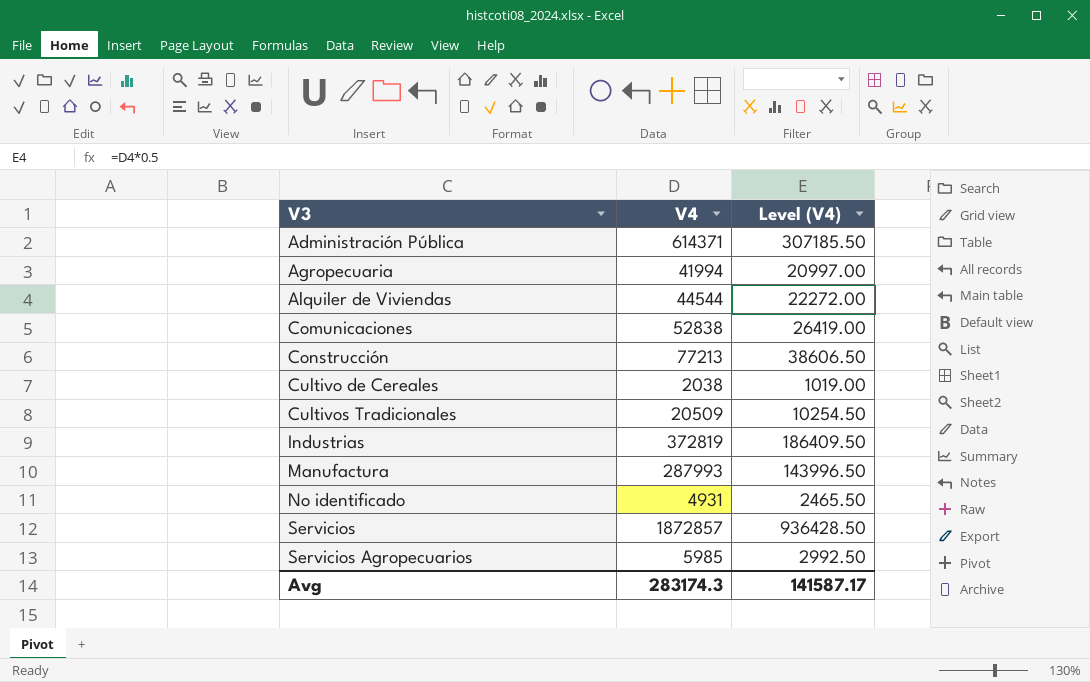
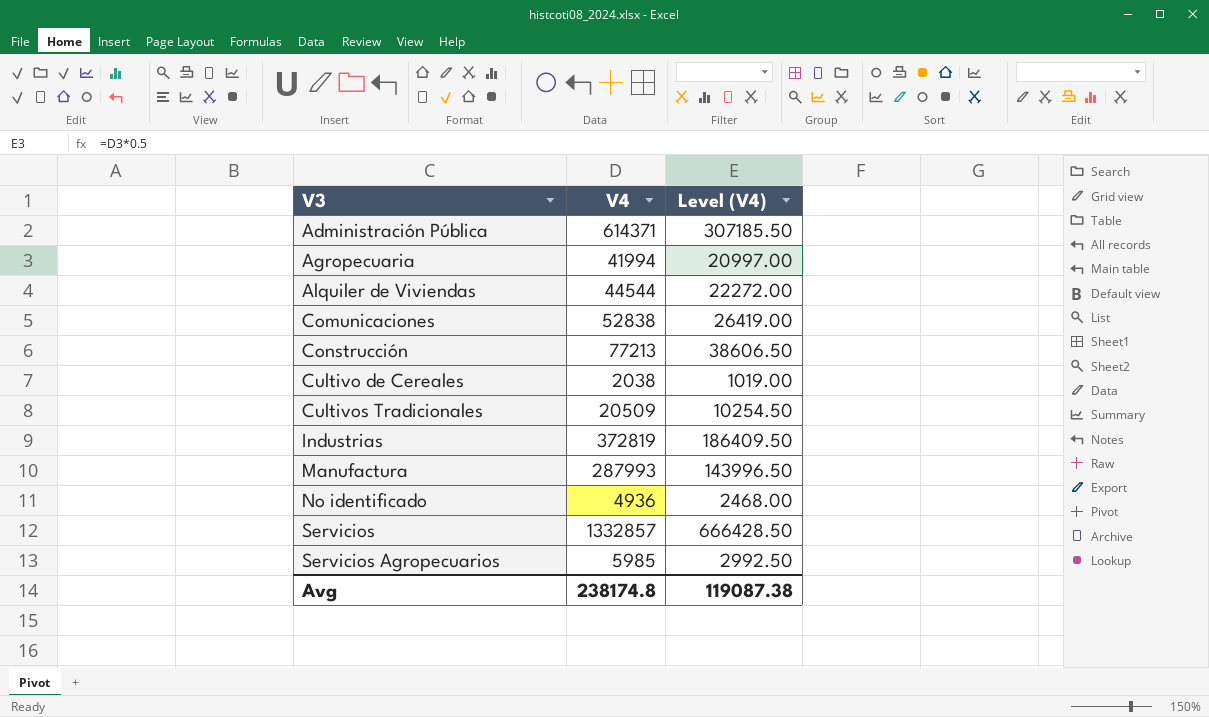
No identificado | V4: 4931 -> 4936
No identificado | Level (V4): 2465.50 -> 2468.00
Servicios | V4: 1872857 -> 1332857
Servicios | Level (V4): 936428.50 -> 666428.50
Avg | V4: 283174.3 -> 238174.8
Avg | Level (V4): 141587.17 -> 119087.38

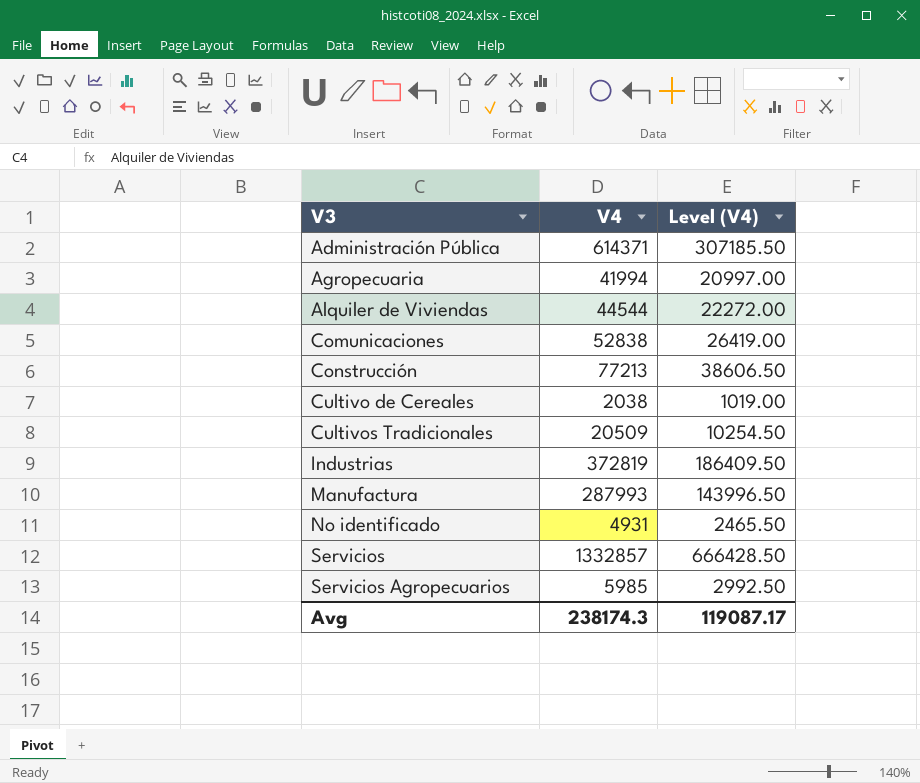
No identificado | V4: 4936 -> 4931
No identificado | Level (V4): 2468.00 -> 2465.50
Avg | V4: 238174.8 -> 238174.3
Avg | Level (V4): 119087.38 -> 119087.17

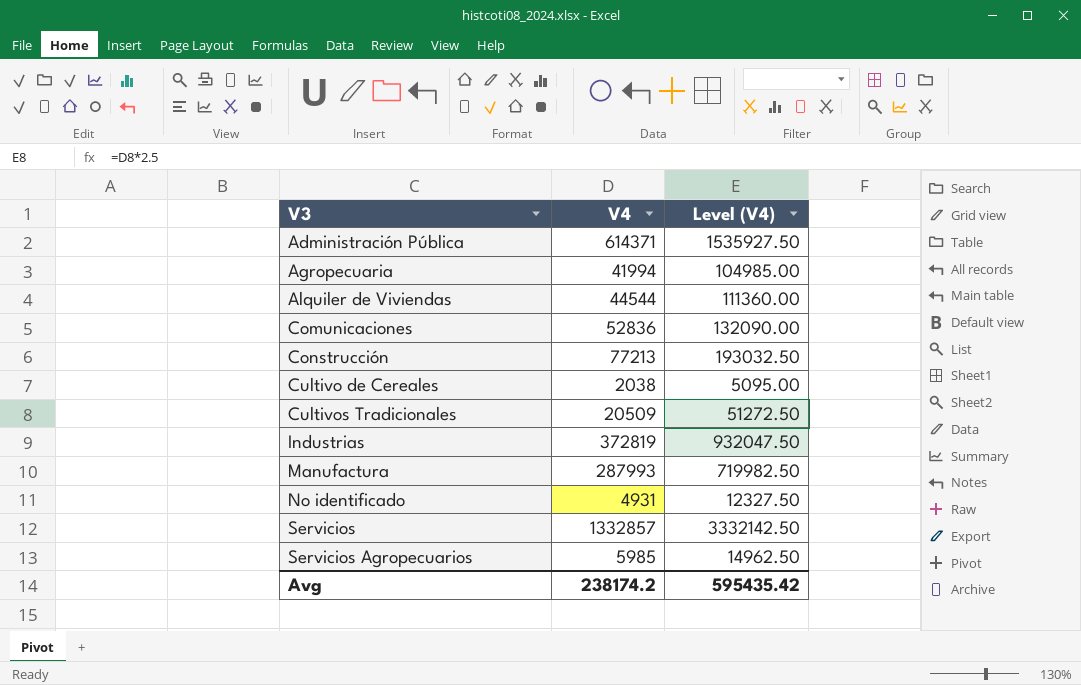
column Level (V4) | formula: [V4] * 0.5 -> [V4] * 2.5
Comunicaciones | V4: 52838 -> 52836
Avg | V4: 238174.3 -> 238174.2
Avg | Level (V4): 119087.17 -> 595435.42

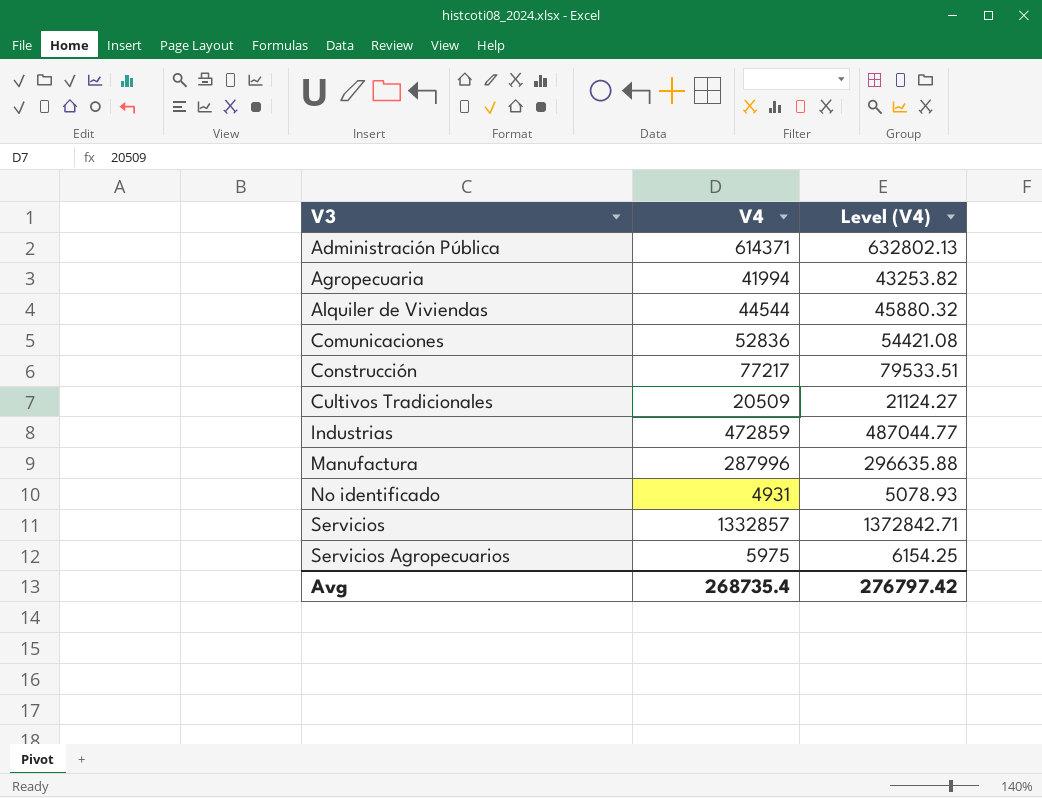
column Level (V4) | formula: [V4] * 2.5 -> [V4] * 1.03
row Cultivo de Cereales: 2038 | 5095.00 -> none
Construcción | V4: 77213 -> 77217
Industrias | V4: 372819 -> 472859
Manufactura | V4: 287993 -> 287996
Servicios Agropecuarios | V4: 5985 -> 5975
Avg | V4: 238174.2 -> 268735.4
Avg | Level (V4): 595435.42 -> 276797.42

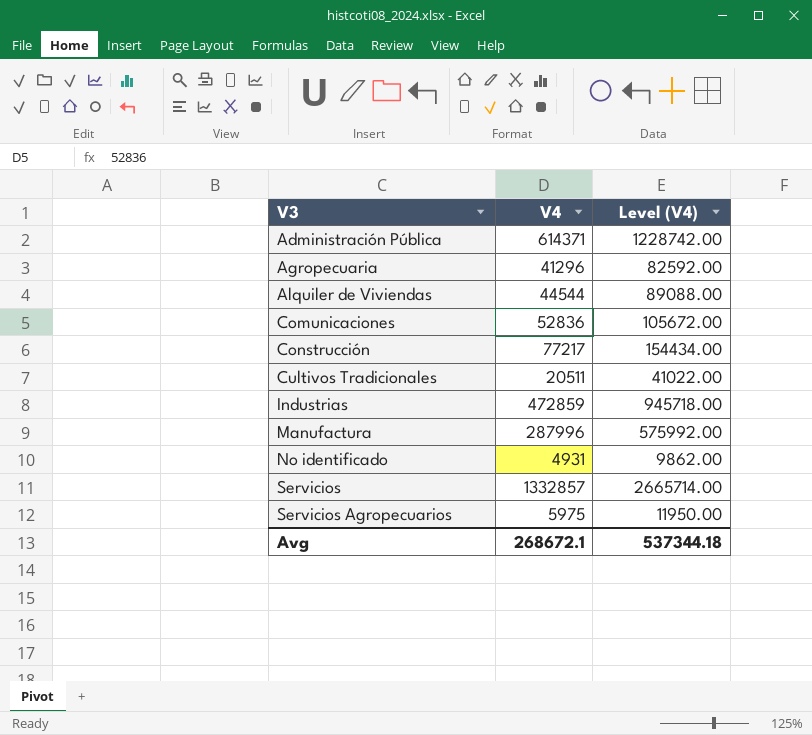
column Level (V4) | formula: [V4] * 1.03 -> [V4] * 2
Agropecuaria | V4: 41994 -> 41296
Cultivos Tradicionales | V4: 20509 -> 20511
Avg | V4: 268735.4 -> 268672.1
Avg | Level (V4): 276797.42 -> 537344.18

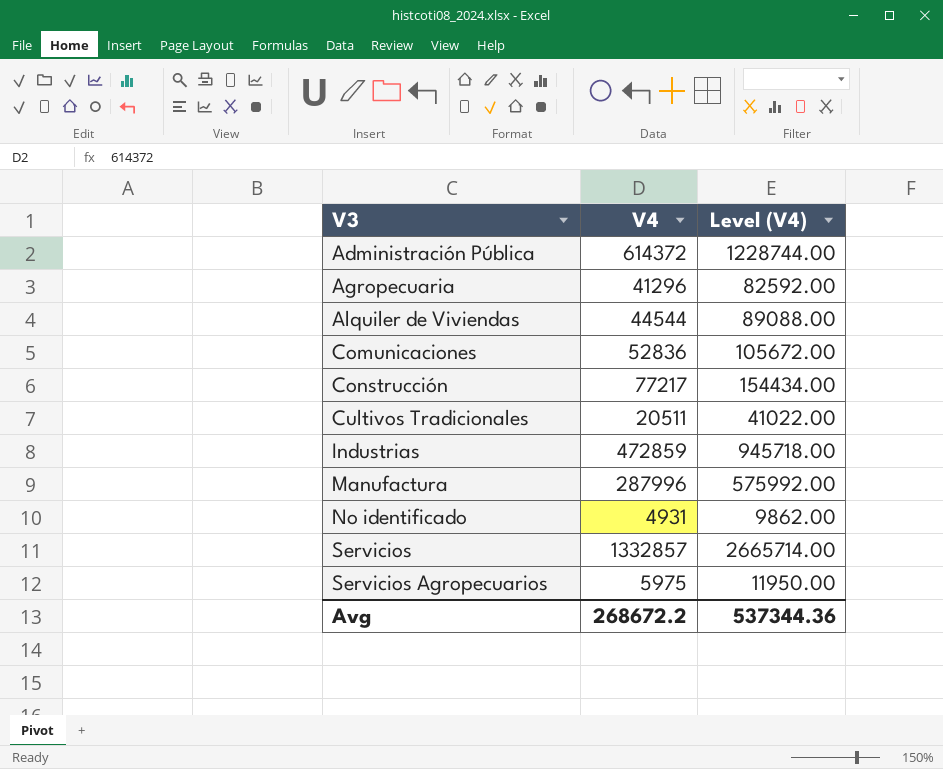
Administración Pública | V4: 614371 -> 614372
Administración Pública | Level (V4): 1228742.00 -> 1228744.00
Avg | V4: 268672.1 -> 268672.2
Avg | Level (V4): 537344.18 -> 537344.36

